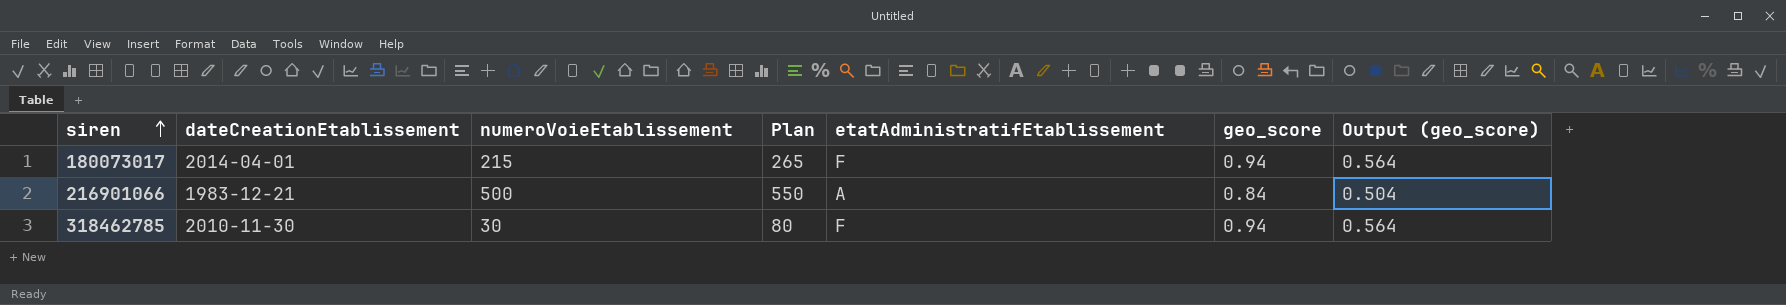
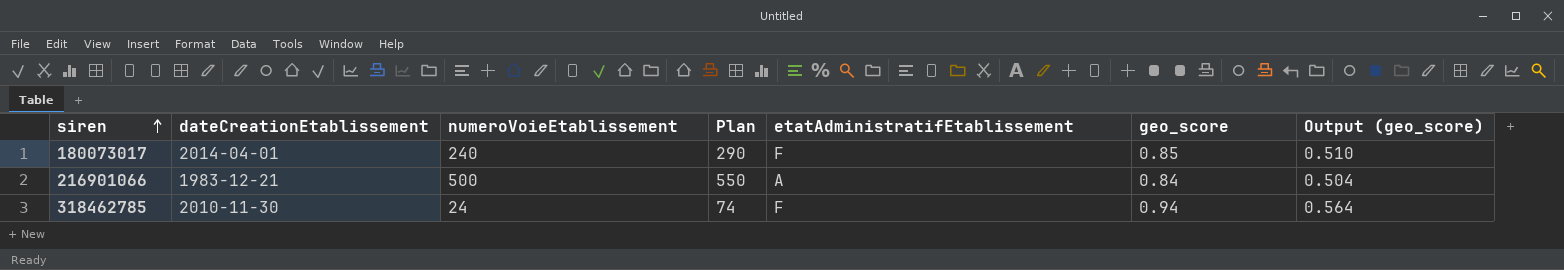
180073017 | numeroVoieEtablissement: 215 -> 240
180073017 | Plan: 265 -> 290
180073017 | geo_score: 0.94 -> 0.85
180073017 | Output (geo_score): 0.564 -> 0.510
318462785 | numeroVoieEtablissement: 30 -> 24
318462785 | Plan: 80 -> 74

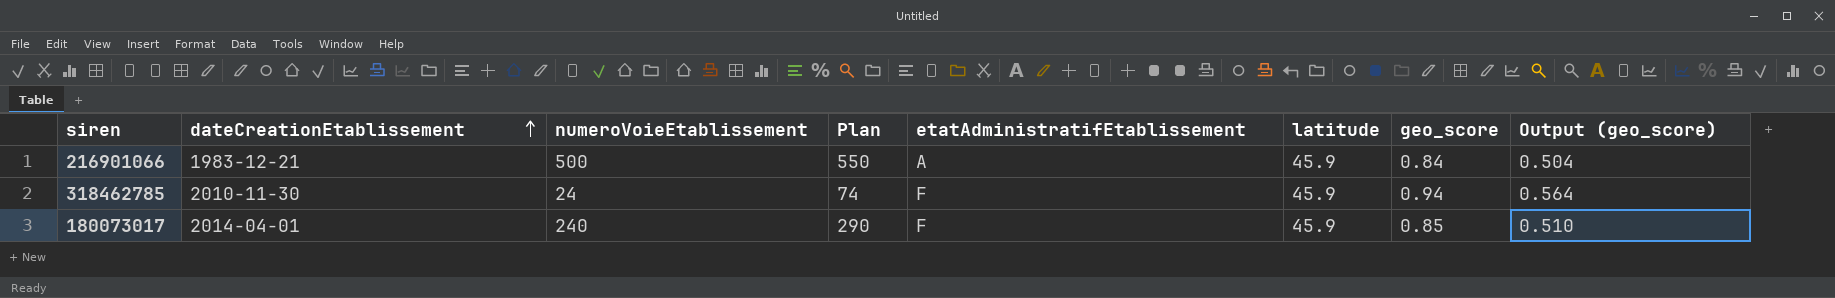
row order: siren ascending -> dateCreationEtablissement ascending
column latitude | position: none -> 6

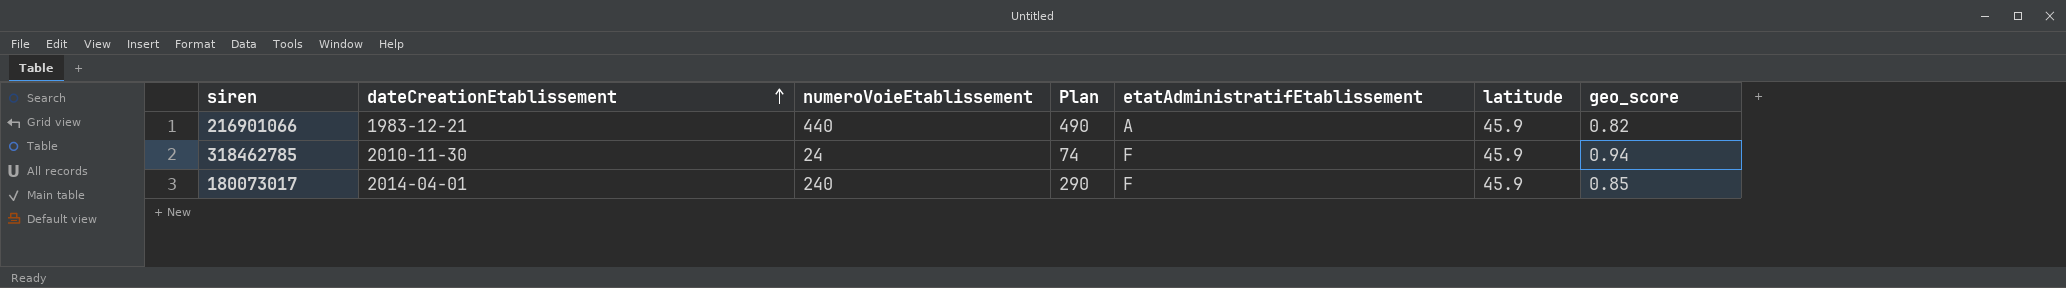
column Output (geo_score) | formula: [geo_score] * 0.6 -> none
216901066 | numeroVoieEtablissement: 500 -> 440
216901066 | Plan: 550 -> 490
216901066 | geo_score: 0.84 -> 0.82

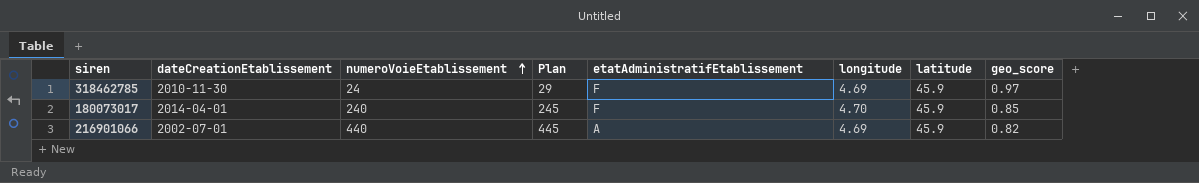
row order: dateCreationEtablissement ascending -> numeroVoieEtablissement ascending
column Plan | formula: [numeroVoieEtablissement] + 50 -> [numeroVoieEtablissement] + 5
column longitude | position: none -> 6
318462785 | geo_score: 0.94 -> 0.97
216901066 | dateCreationEtablissement: 1983-12-21 -> 2002-07-01

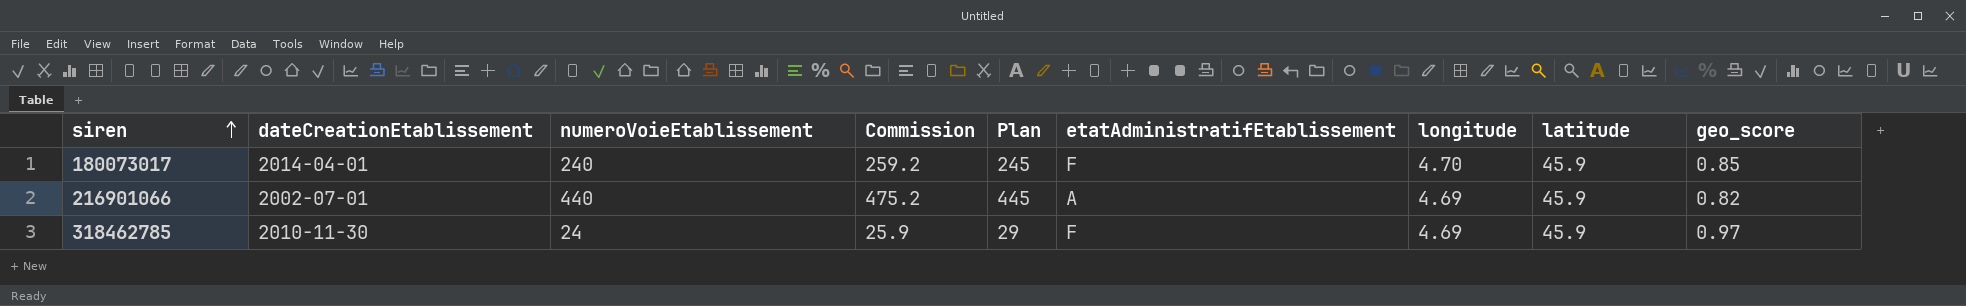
row order: numeroVoieEtablissement ascending -> siren ascending
column Commission | formula: none -> [numeroVoieEtablissement] * 1.08

